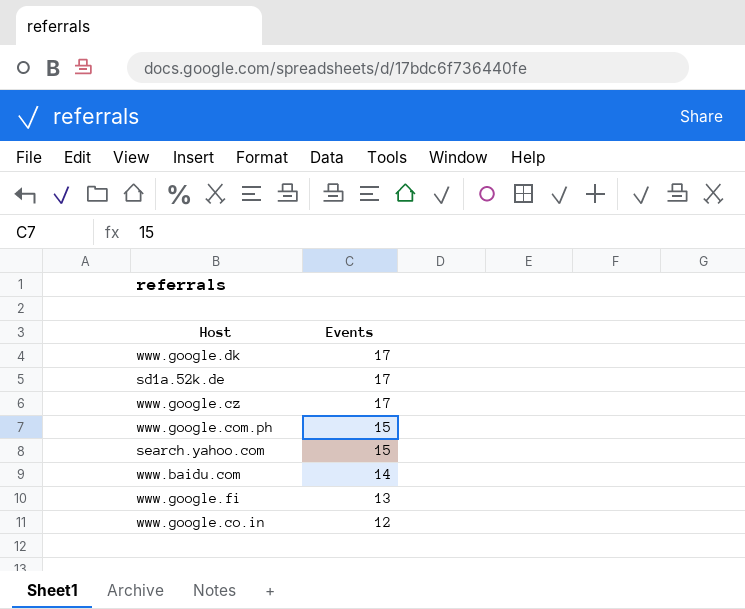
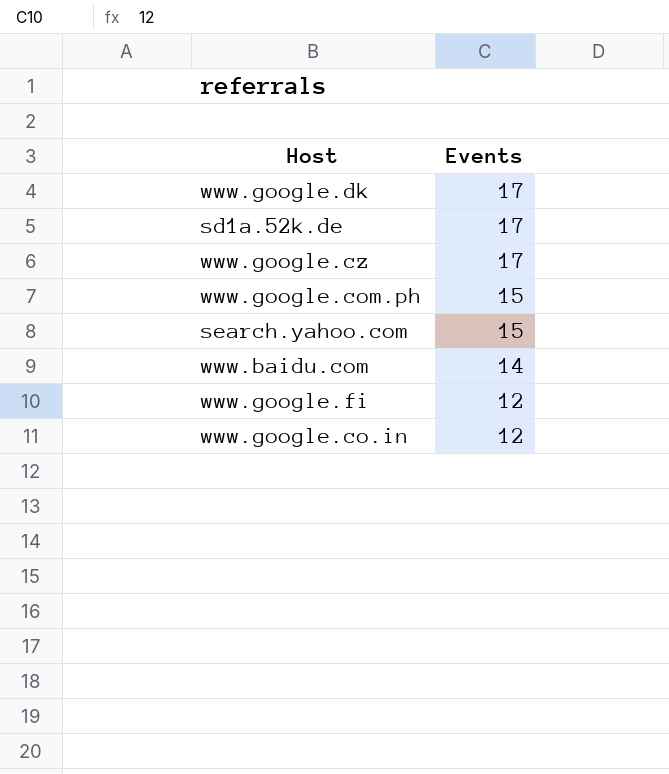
www.google.fi | Events: 13 -> 12

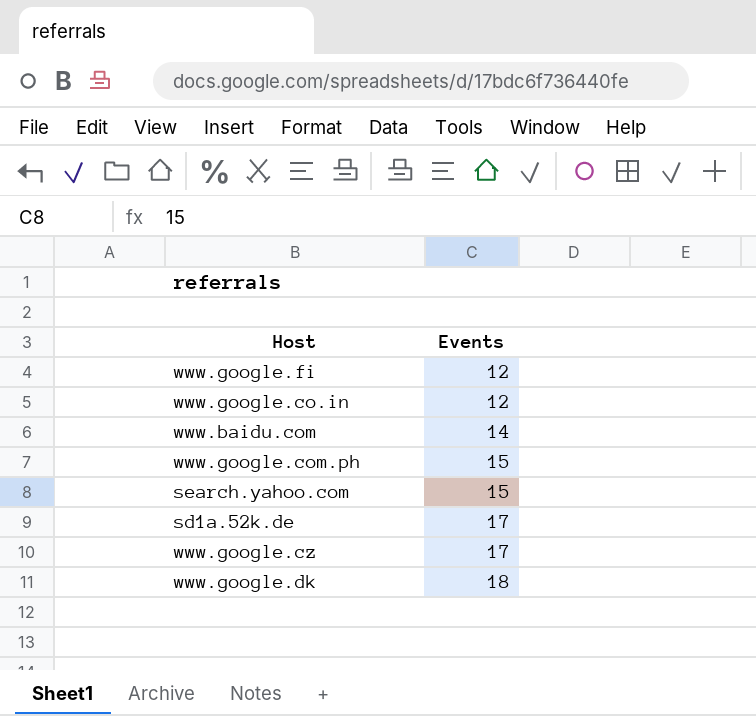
row order: Events descending -> Events ascending
www.google.dk | Events: 17 -> 18

